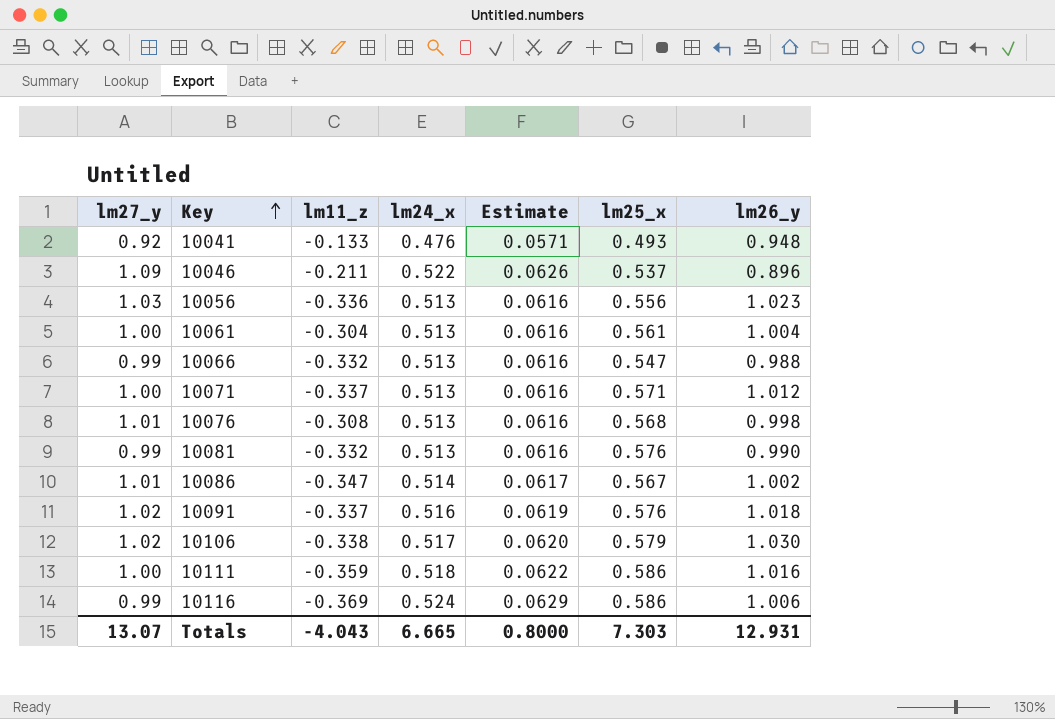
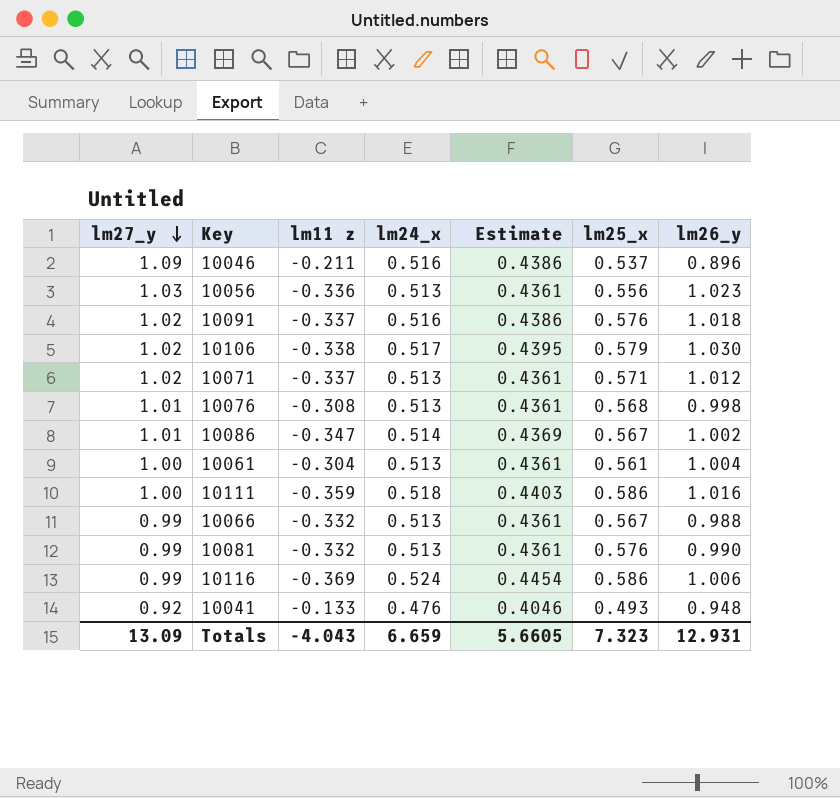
row order: Key ascending -> lm27_y descending
column name: lm11_z -> lm11 z
column Estimate | formula: [lm24_x] * 0.12 -> [lm24_x] * 0.85
10046 | lm24_x: 0.522 -> 0.516
10071 | lm27_y: 1.00 -> 1.02
10066 | lm25_x: 0.547 -> 0.567
Totals | lm27_y: 13.07 -> 13.09
Totals | lm24_x: 6.665 -> 6.659
Totals | Estimate: 0.8000 -> 5.6605
Totals | lm25_x: 7.303 -> 7.323

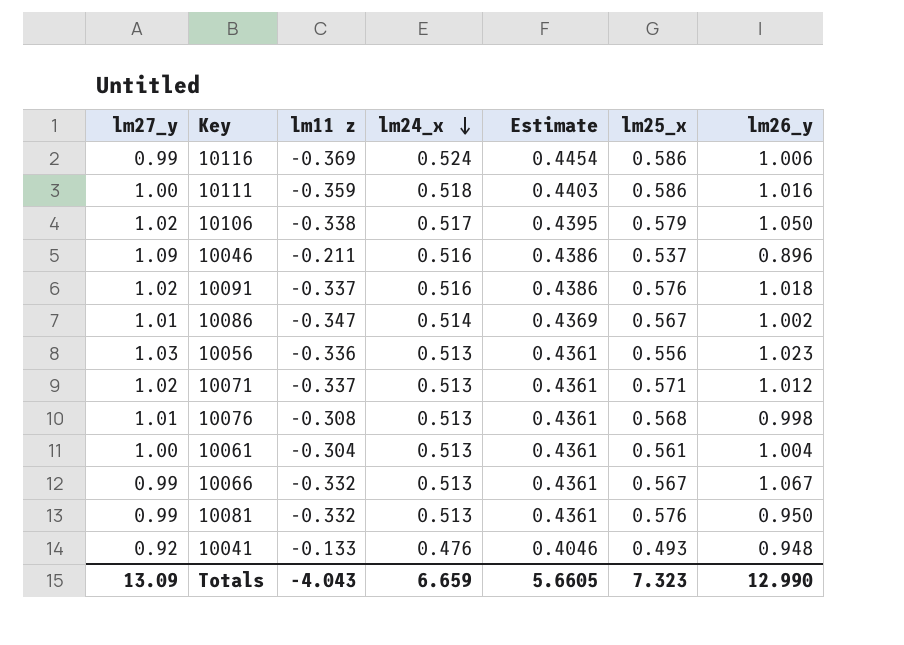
row order: lm27_y descending -> lm24_x descending
10106 | lm26_y: 1.030 -> 1.050
10066 | lm26_y: 0.988 -> 1.067
10081 | lm26_y: 0.990 -> 0.950
Totals | lm26_y: 12.931 -> 12.990

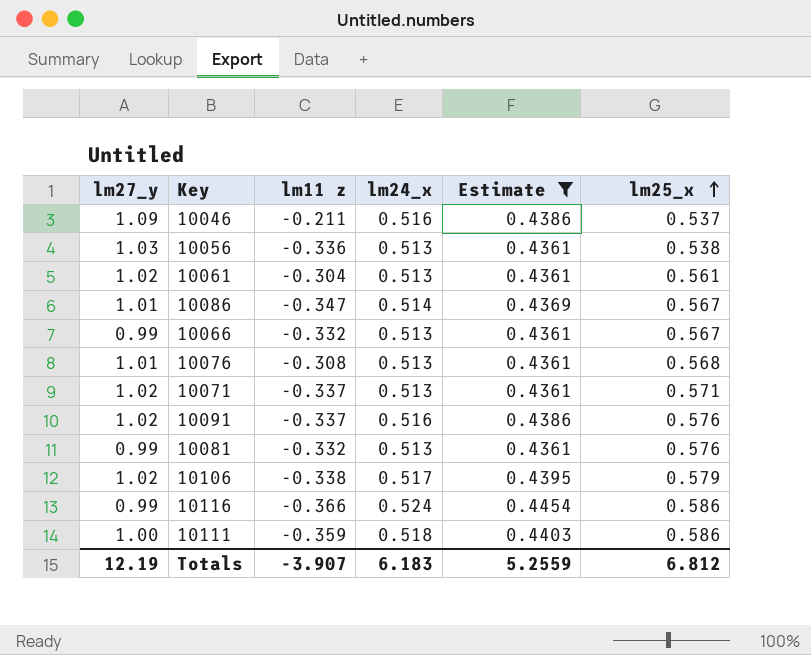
filter: none -> Estimate != 0.4046
row order: lm24_x descending -> lm25_x ascending
column lm26_y | position: 7 -> none
10056 | lm25_x: 0.556 -> 0.538
10061 | lm27_y: 1.00 -> 1.02
10116 | lm11 z: -0.369 -> -0.366
Totals | lm27_y: 13.09 -> 12.19
Totals | lm11 z: -4.043 -> -3.907
Totals | lm24_x: 6.659 -> 6.183
Totals | Estimate: 5.6605 -> 5.2559
Totals | lm25_x: 7.323 -> 6.812

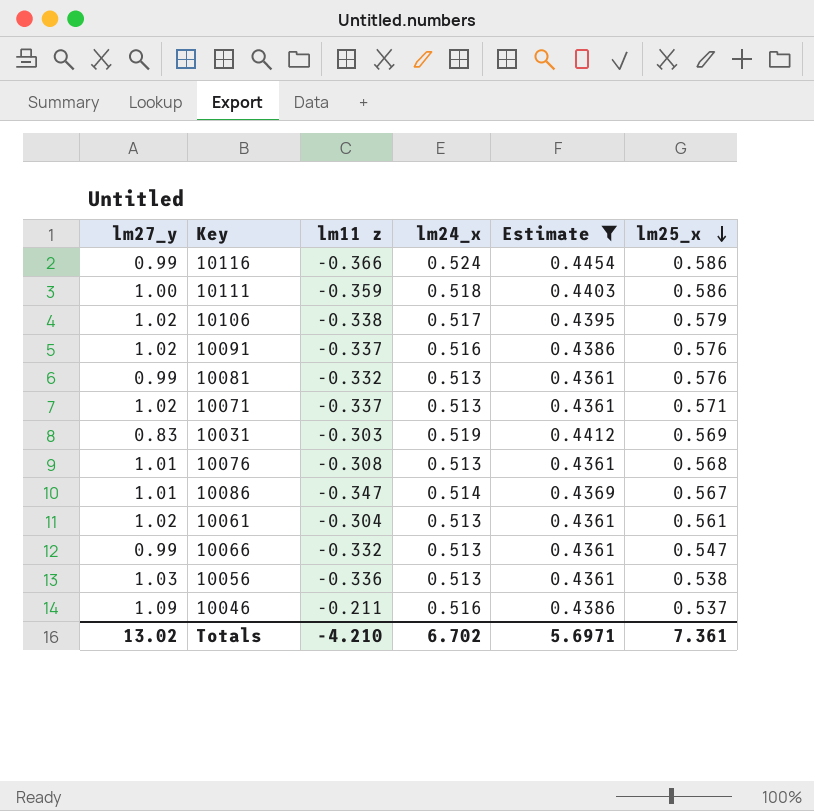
row order: lm25_x ascending -> lm25_x descending
row 10031: none -> 0.83 | -0.303 | 0.519 | 0.4412 | 0.569
10066 | lm25_x: 0.567 -> 0.547
Totals | lm27_y: 12.19 -> 13.02
Totals | lm11 z: -3.907 -> -4.210
Totals | lm24_x: 6.183 -> 6.702
Totals | Estimate: 5.2559 -> 5.6971
Totals | lm25_x: 6.812 -> 7.361

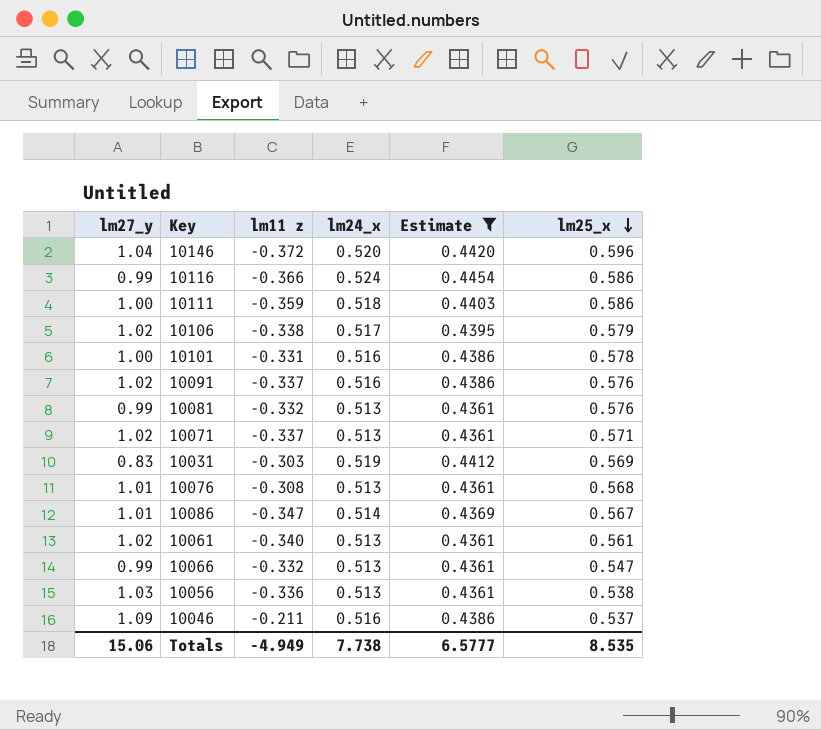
row 10146: none -> 1.04 | -0.372 | 0.520 | 0.4420 | 0.596
row 10101: none -> 1.00 | -0.331 | 0.516 | 0.4386 | 0.578
10061 | lm11 z: -0.304 -> -0.340
Totals | lm27_y: 13.02 -> 15.06
Totals | lm11 z: -4.210 -> -4.949
Totals | lm24_x: 6.702 -> 7.738
Totals | Estimate: 5.6971 -> 6.5777
Totals | lm25_x: 7.361 -> 8.535

